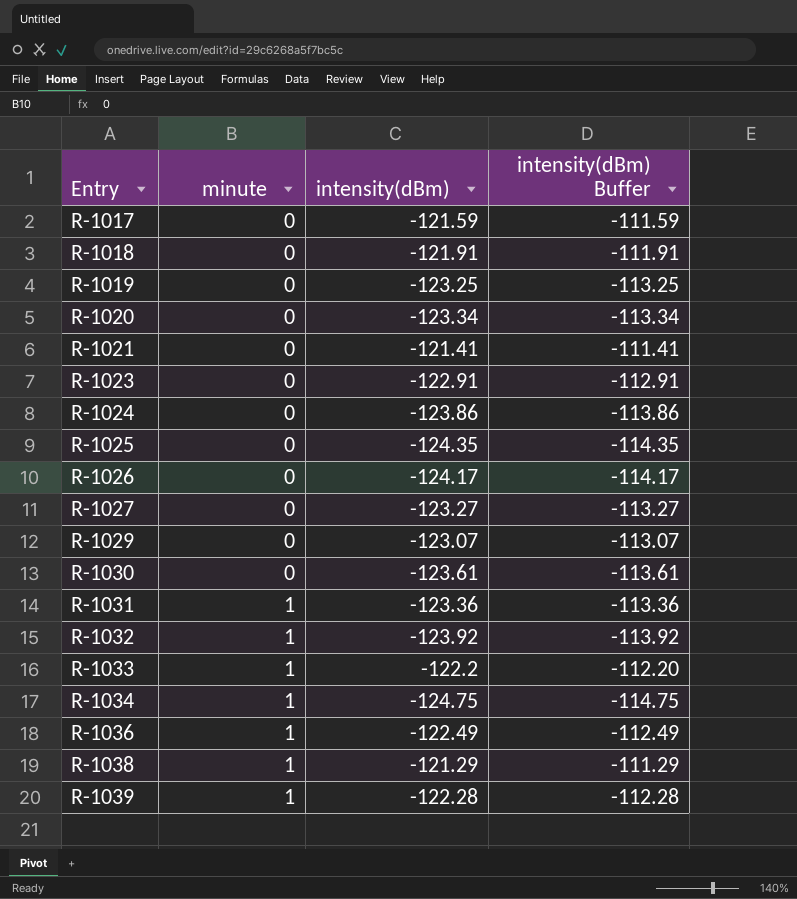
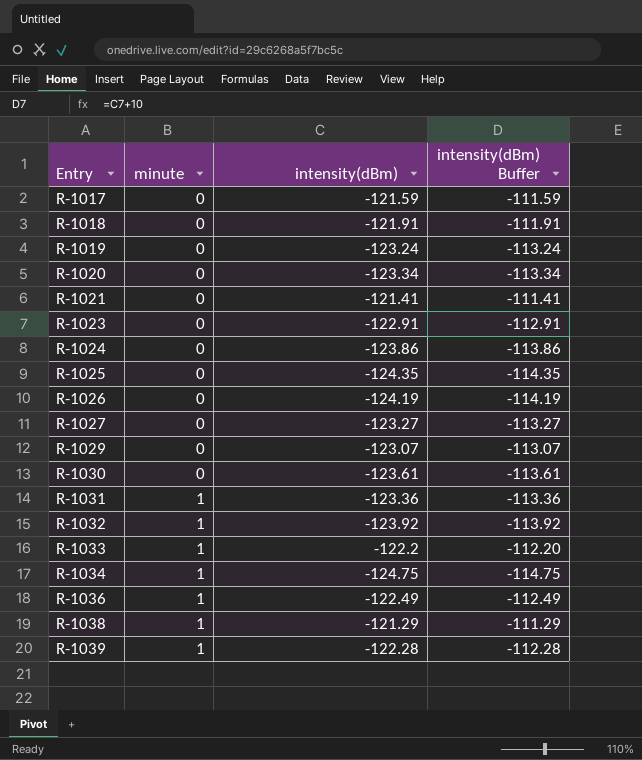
R-1019 | intensity(dBm): -123.25 -> -123.24
R-1019 | intensity(dBm) Buffer: -113.25 -> -113.24
R-1026 | intensity(dBm): -124.17 -> -124.19
R-1026 | intensity(dBm) Buffer: -114.17 -> -114.19

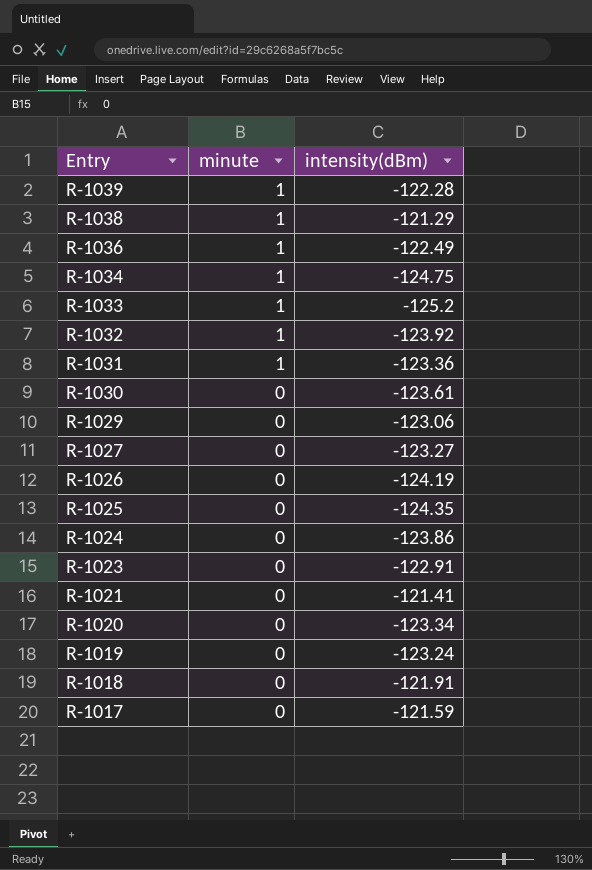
row order: Entry ascending -> Entry descending
column intensity(dBm) Buffer | formula: [intensity(dBm)] + 10 -> none
R-1033 | intensity(dBm): -122.2 -> -125.2
R-1029 | intensity(dBm): -123.07 -> -123.06

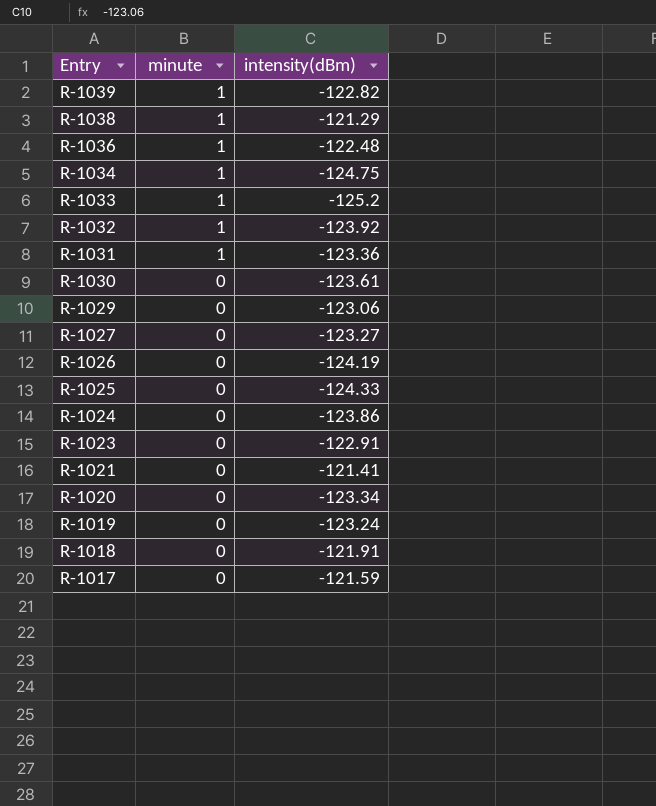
R-1039 | intensity(dBm): -122.28 -> -122.82
R-1036 | intensity(dBm): -122.49 -> -122.48
R-1025 | intensity(dBm): -124.35 -> -124.33

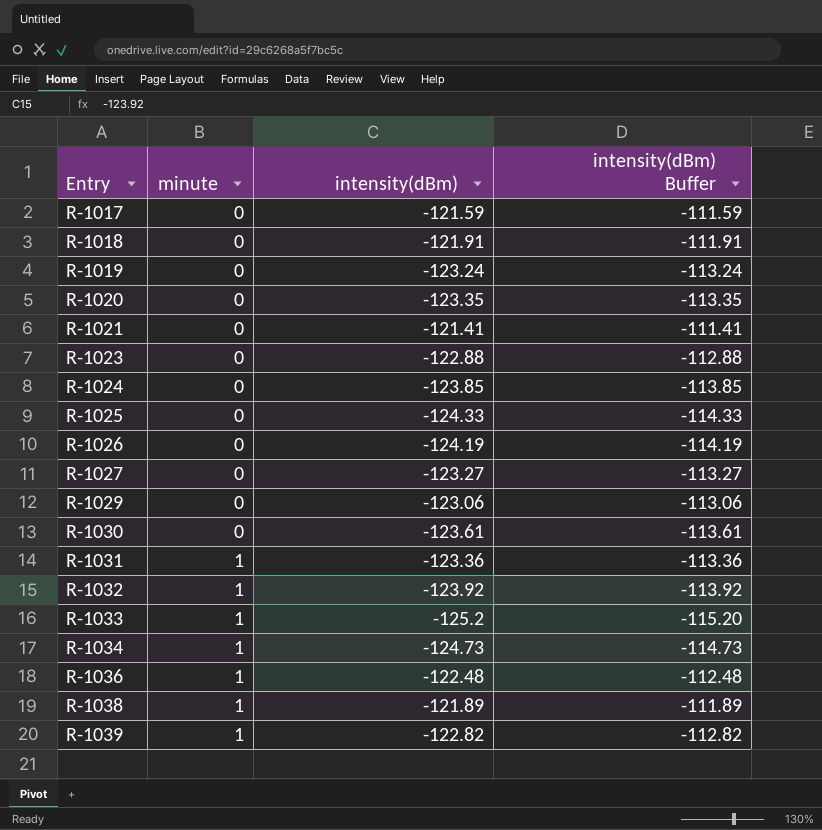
row order: Entry descending -> Entry ascending
column intensity(dBm) Buffer | formula: none -> [intensity(dBm)] + 10
R-1020 | intensity(dBm): -123.34 -> -123.35
R-1023 | intensity(dBm): -122.91 -> -122.88
R-1024 | intensity(dBm): -123.86 -> -123.85
R-1034 | intensity(dBm): -124.75 -> -124.73
R-1038 | intensity(dBm): -121.29 -> -121.89

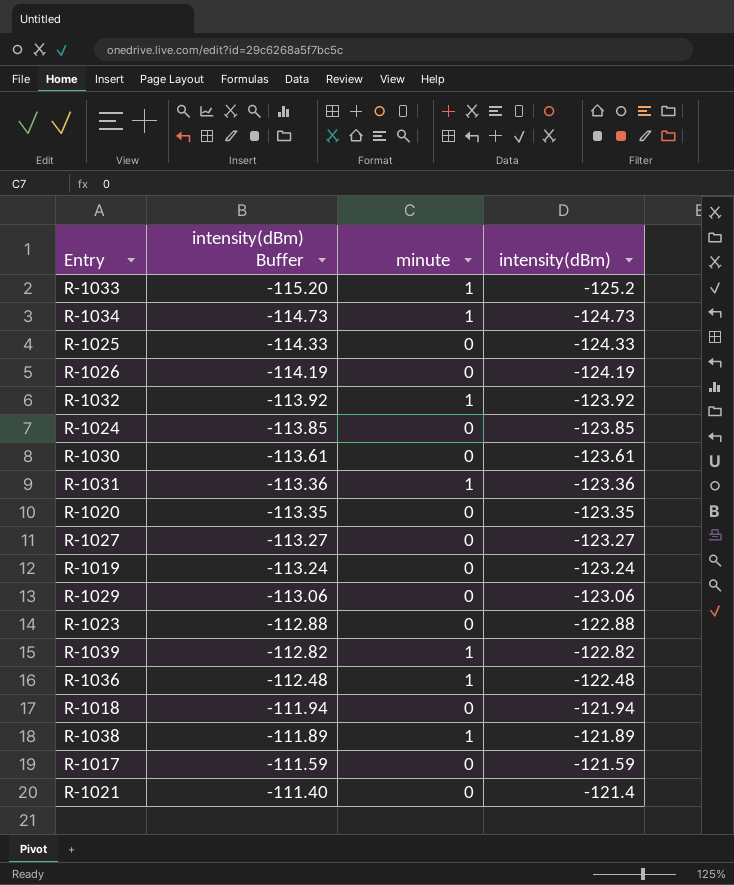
row order: Entry ascending -> intensity(dBm) Buffer ascending
column intensity(dBm) Buffer | position: 4 -> 2
R-1018 | intensity(dBm) Buffer: -111.91 -> -111.94
R-1018 | intensity(dBm): -121.91 -> -121.94
R-1021 | intensity(dBm) Buffer: -111.41 -> -111.40
R-1021 | intensity(dBm): -121.41 -> -121.4

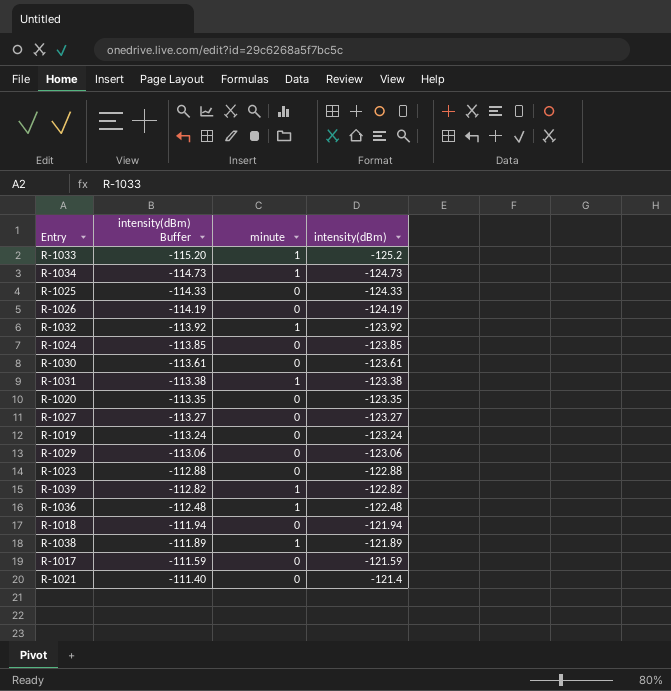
R-1031 | intensity(dBm) Buffer: -113.36 -> -113.38
R-1031 | intensity(dBm): -123.36 -> -123.38

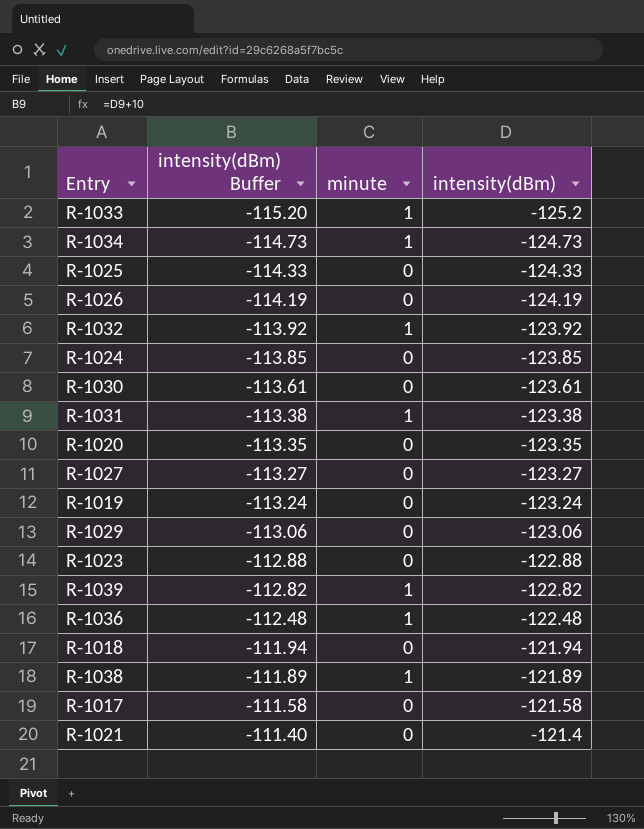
R-1017 | intensity(dBm) Buffer: -111.59 -> -111.58
R-1017 | intensity(dBm): -121.59 -> -121.58

